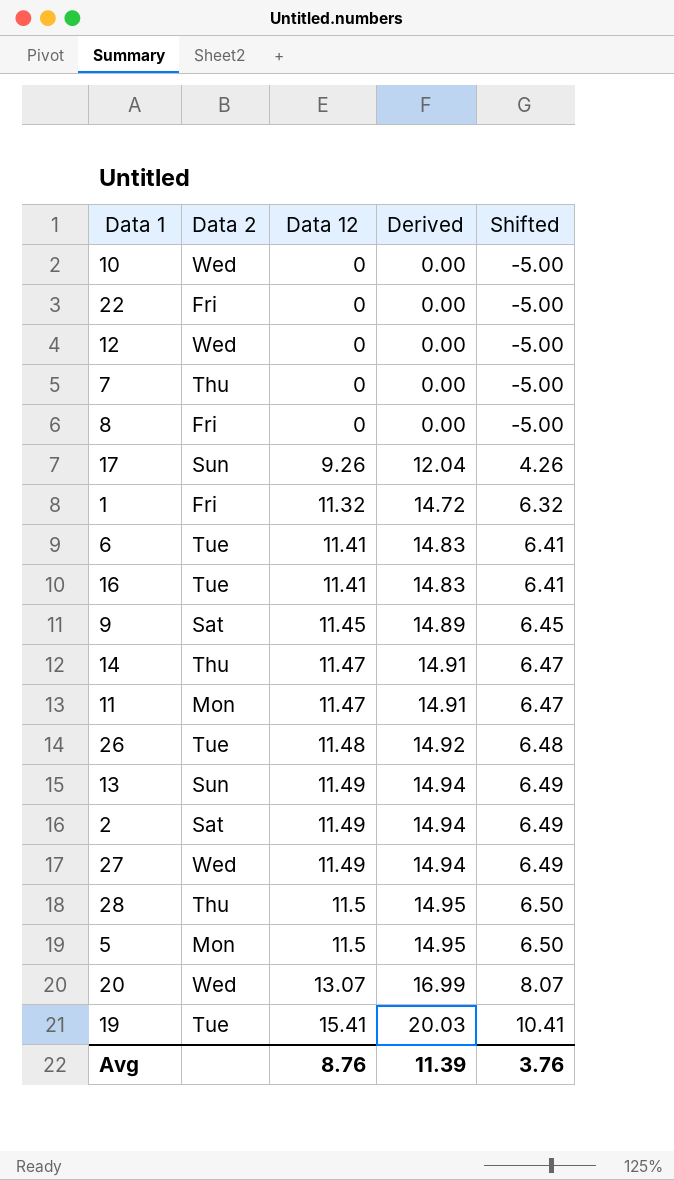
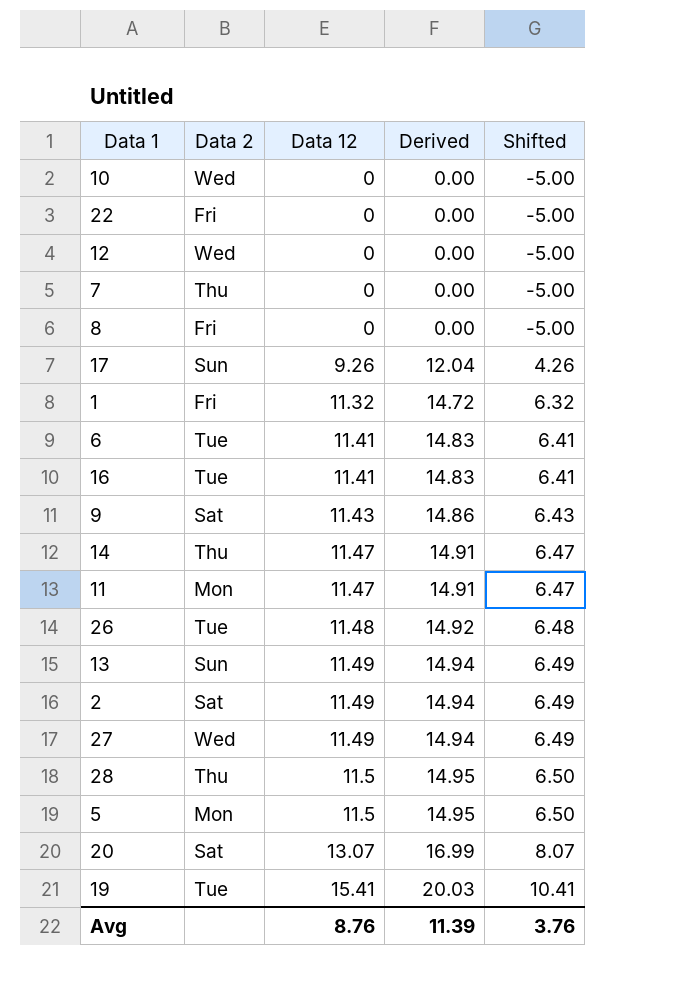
9 | Data 12: 11.45 -> 11.43
9 | Derived: 14.89 -> 14.86
9 | Shifted: 6.45 -> 6.43
20 | Data 2: Wed -> Sat

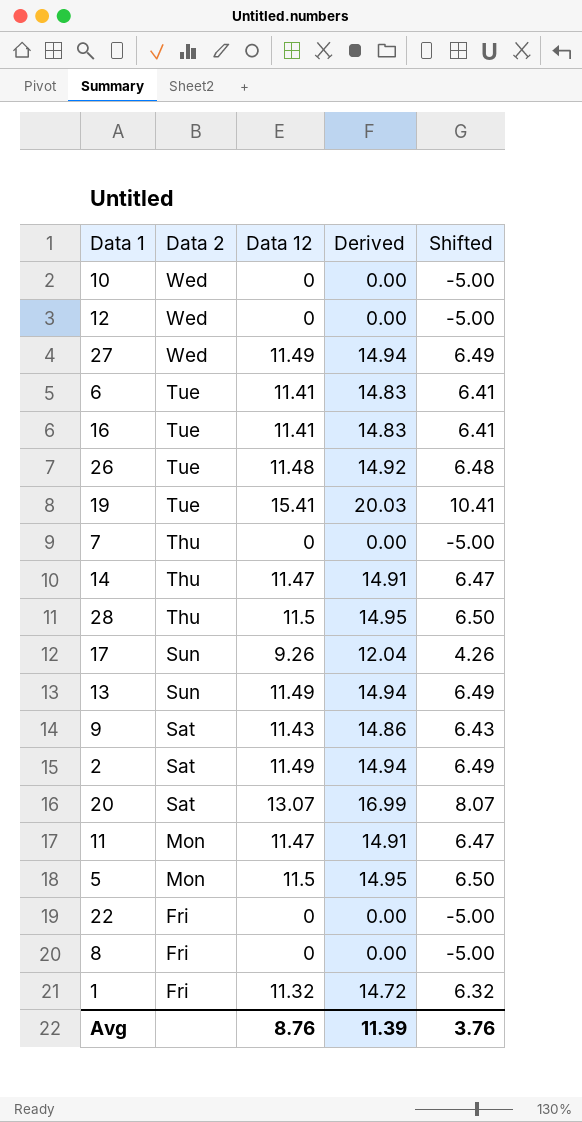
row order: Data 12 ascending -> Data 2 descending

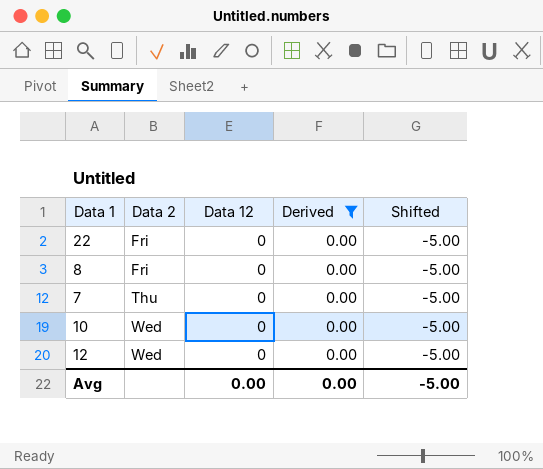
filter: none -> Derived = 0.00
row order: Data 2 descending -> Data 2 ascending
Avg | Data 12: 8.76 -> 0.00
Avg | Derived: 11.39 -> 0.00
Avg | Shifted: 3.76 -> -5.00

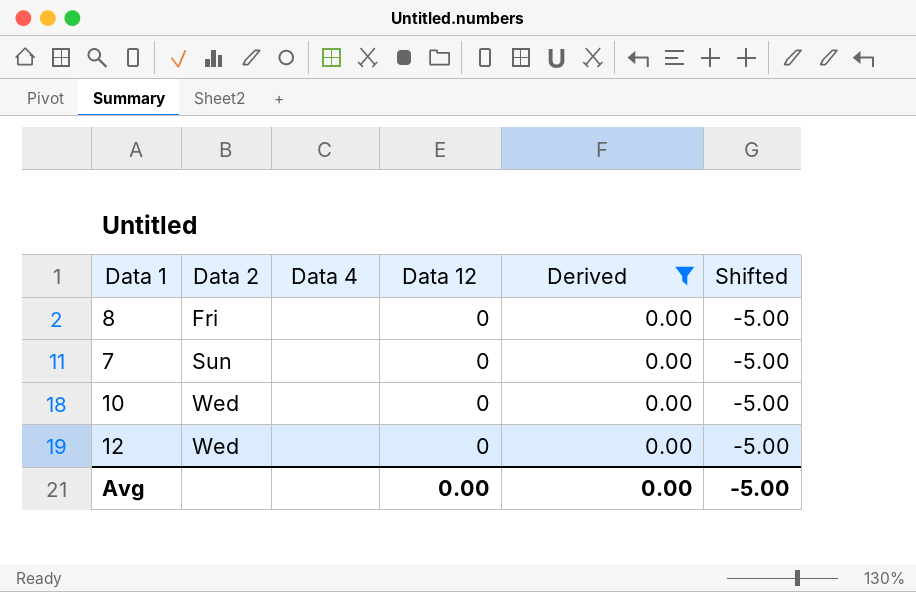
column Data 4 | position: none -> 3
row 22: Fri | 0 | 0.00 | -5.00 -> none
7 | Data 2: Thu -> Sun

